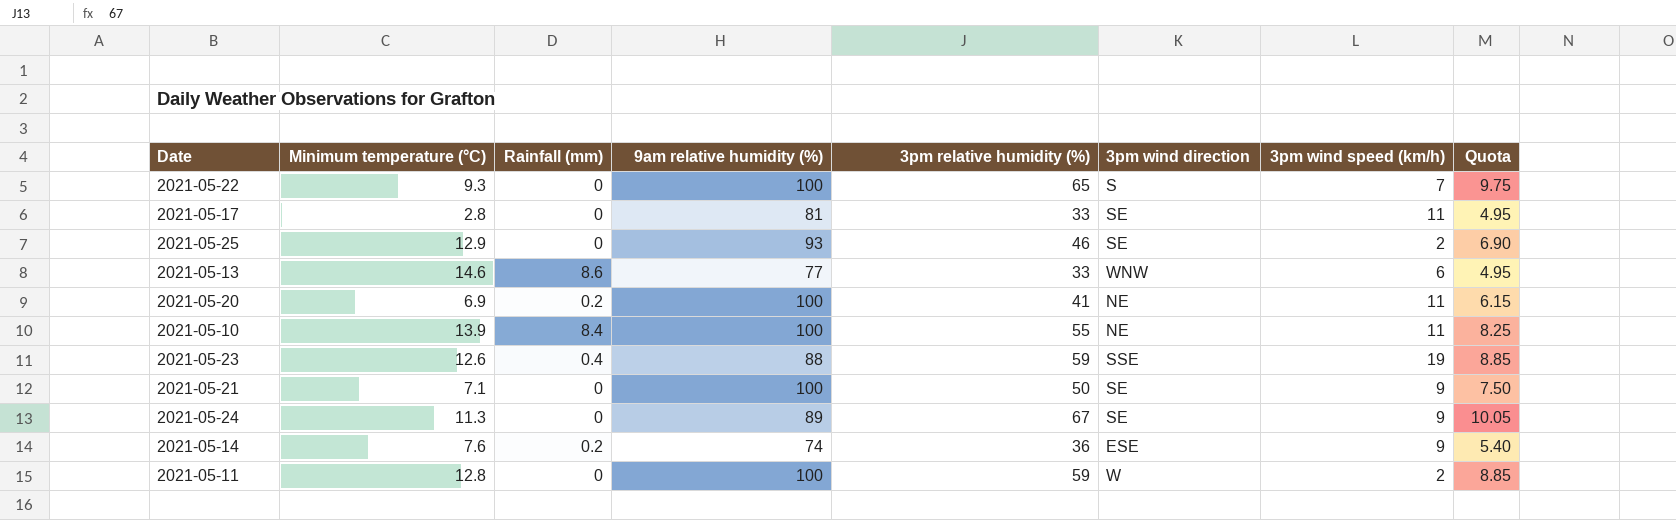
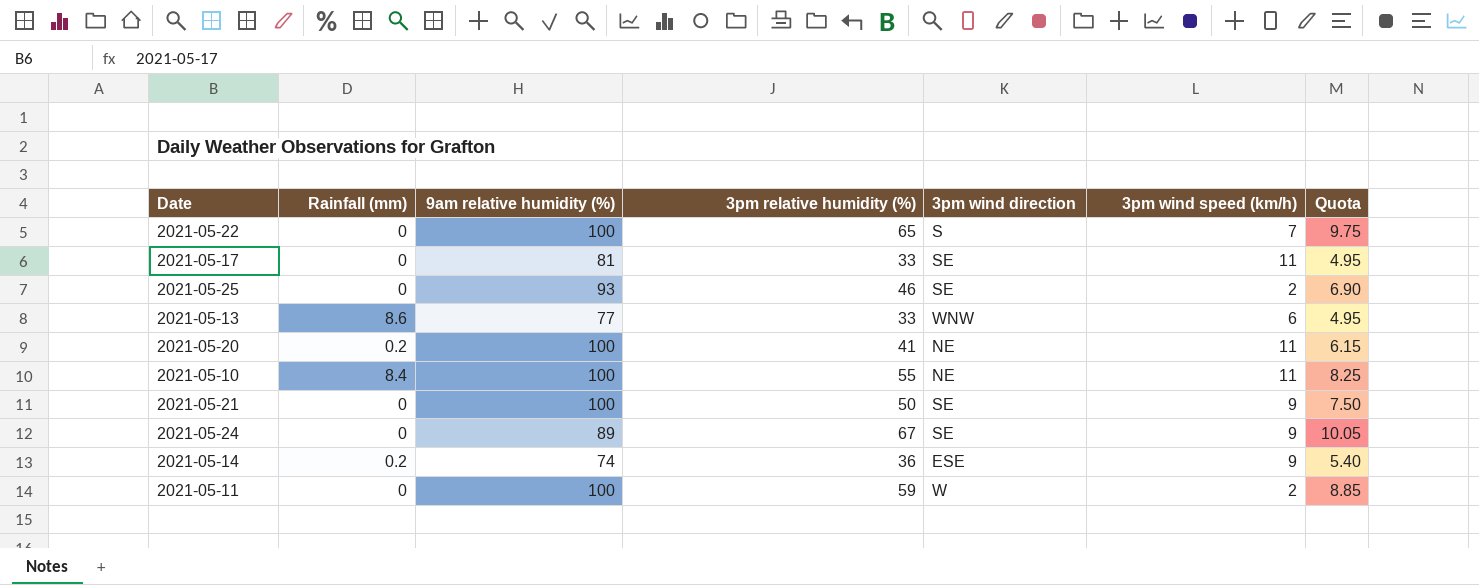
column Minimum temperature (°C) | position: 2 -> none
row 2021-05-23: 12.6 | 0.4 | 88 | 59 | SSE | 19 | 8.85 -> none

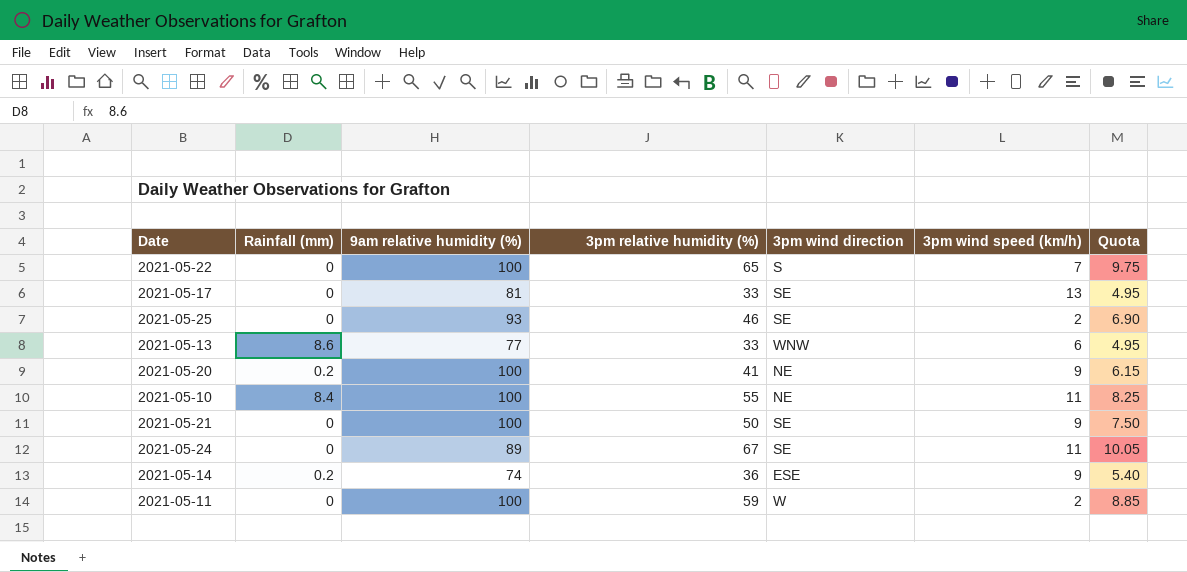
2021-05-17 | 3pm wind speed (km/h): 11 -> 13
2021-05-20 | 3pm wind speed (km/h): 11 -> 9
2021-05-24 | 3pm wind speed (km/h): 9 -> 11

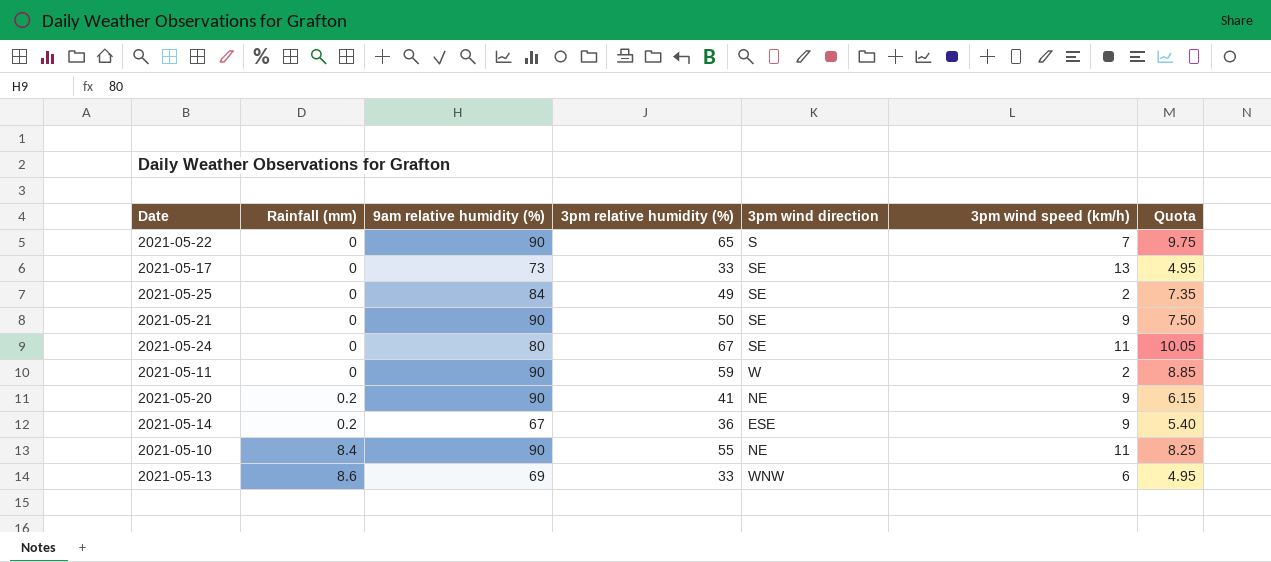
row order: none -> Rainfall (mm) ascending
2021-05-22 | 9am relative humidity (%): 100 -> 90
2021-05-17 | 9am relative humidity (%): 81 -> 73
2021-05-25 | 9am relative humidity (%): 93 -> 84
2021-05-25 | 3pm relative humidity (%): 46 -> 49
2021-05-25 | Quota: 6.90 -> 7.35
2021-05-21 | 9am relative humidity (%): 100 -> 90
2021-05-24 | 9am relative humidity (%): 89 -> 80
2021-05-11 | 9am relative humidity (%): 100 -> 90
2021-05-20 | 9am relative humidity (%): 100 -> 90
2021-05-14 | 9am relative humidity (%): 74 -> 67
2021-05-10 | 9am relative humidity (%): 100 -> 90
2021-05-13 | 9am relative humidity (%): 77 -> 69

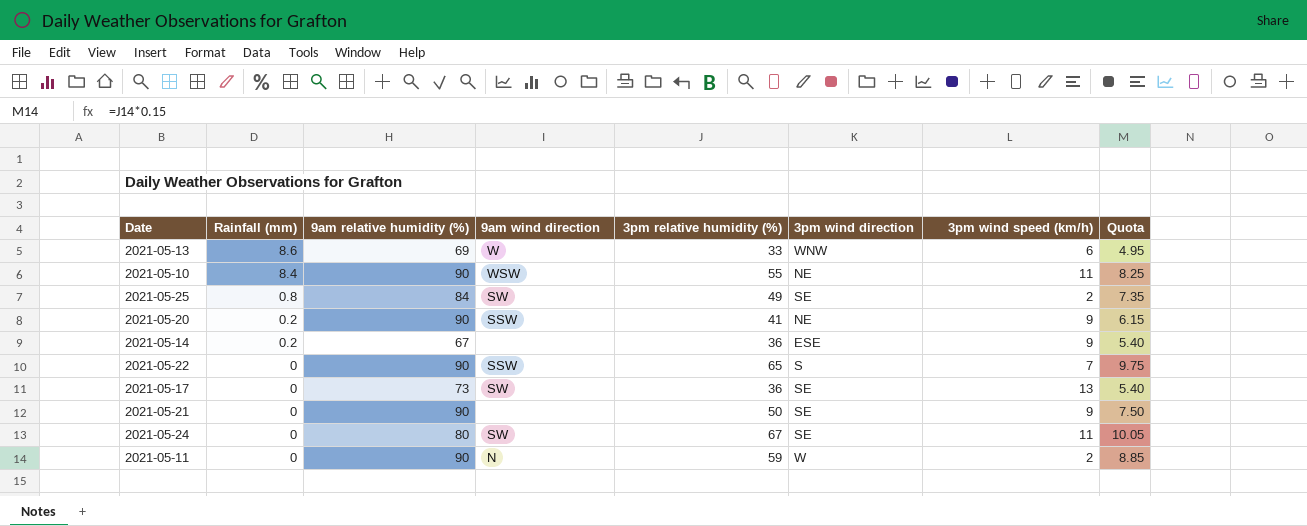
row order: Rainfall (mm) ascending -> Rainfall (mm) descending
column 9am wind direction | position: none -> 4
2021-05-25 | Rainfall (mm): 0 -> 0.8
2021-05-17 | 3pm relative humidity (%): 33 -> 36
2021-05-17 | Quota: 4.95 -> 5.40

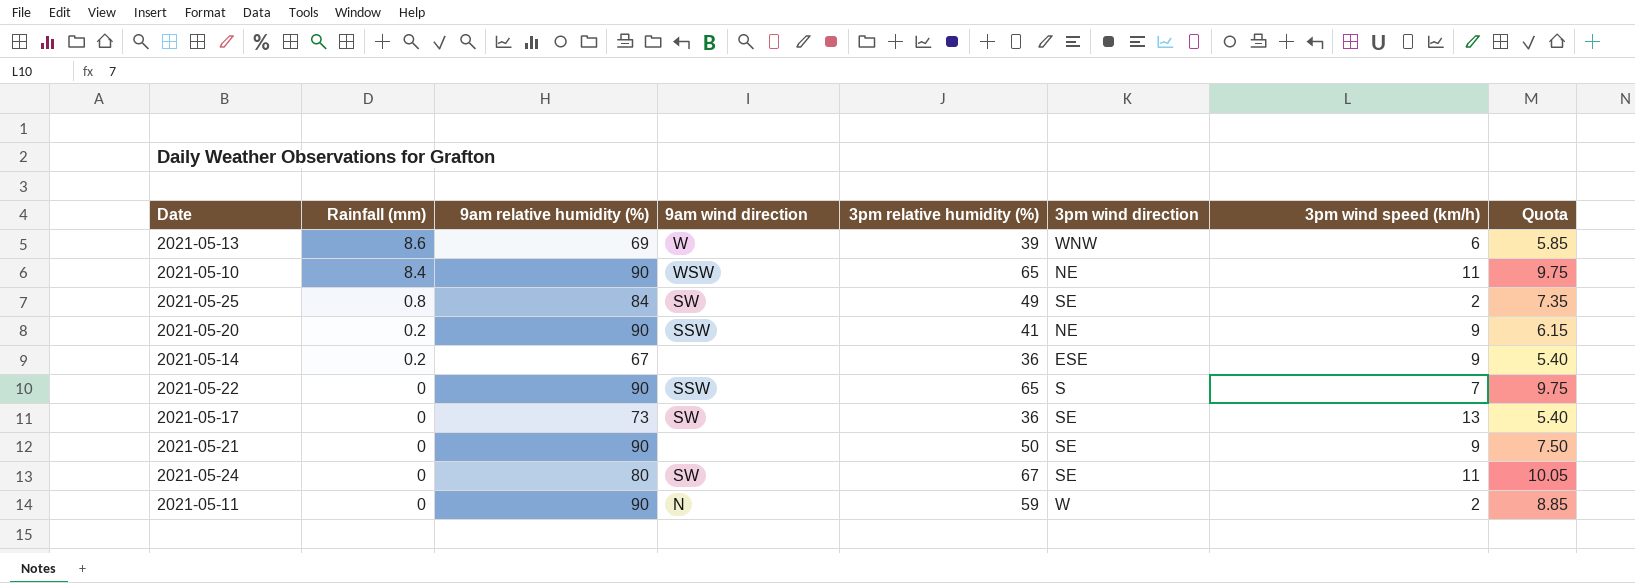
2021-05-13 | 3pm relative humidity (%): 33 -> 39
2021-05-13 | Quota: 4.95 -> 5.85
2021-05-10 | 3pm relative humidity (%): 55 -> 65
2021-05-10 | Quota: 8.25 -> 9.75

